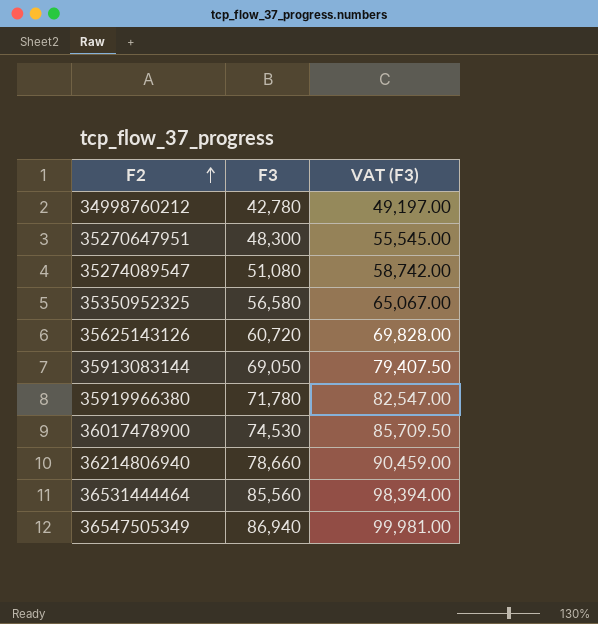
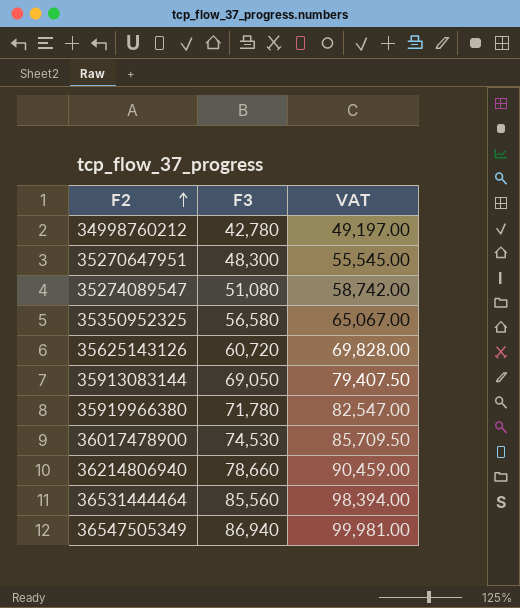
column name: VAT (F3) -> VAT

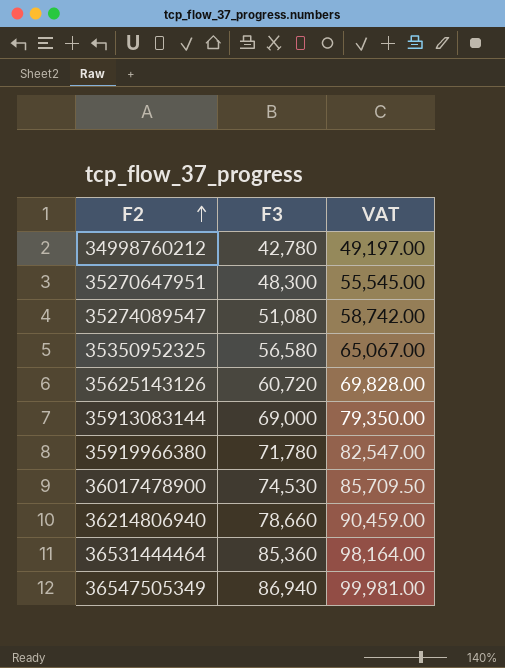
35913083144 | F3: 69,050 -> 69,000
35913083144 | VAT: 79,407.50 -> 79,350.00
36531444464 | F3: 85,560 -> 85,360
36531444464 | VAT: 98,394.00 -> 98,164.00

